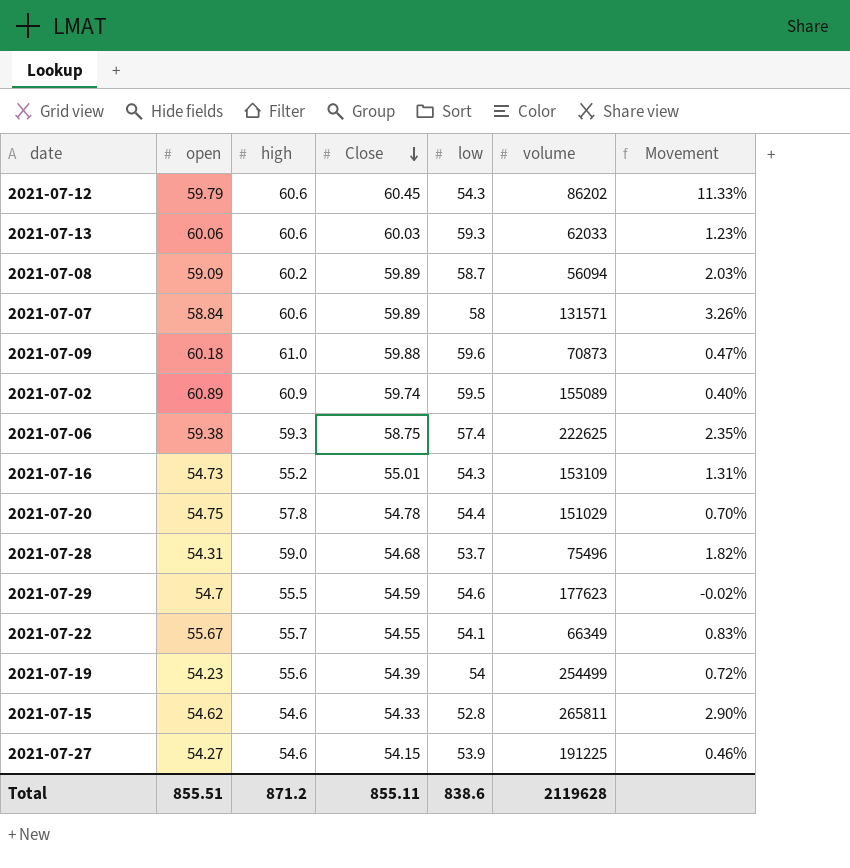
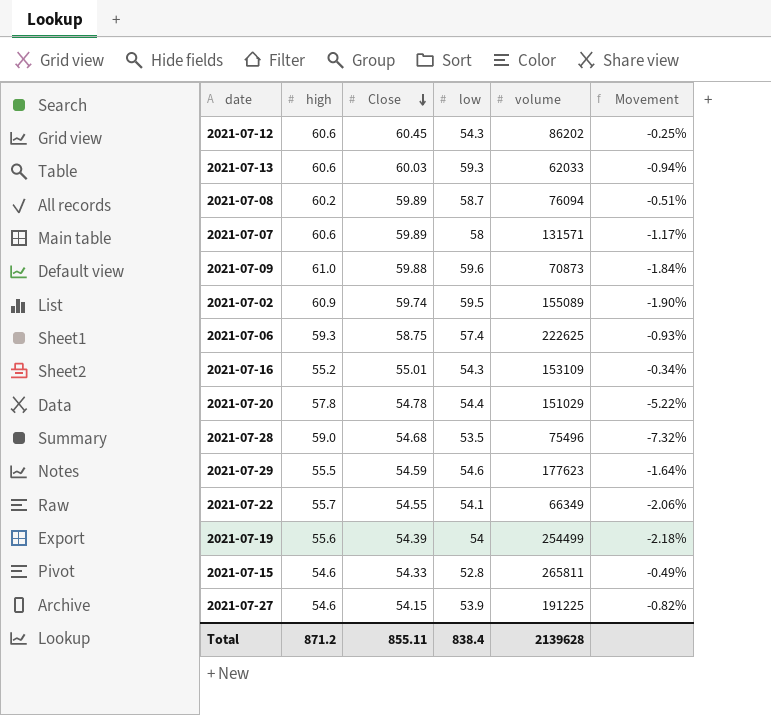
column open | position: 2 -> none
column Movement | formula: ([Close] - [low]) / [low] -> ([Close] - [high]) / [high]
2021-07-08 | volume: 56094 -> 76094
2021-07-28 | low: 53.7 -> 53.5
Total | low: 838.6 -> 838.4
Total | volume: 2119628 -> 2139628

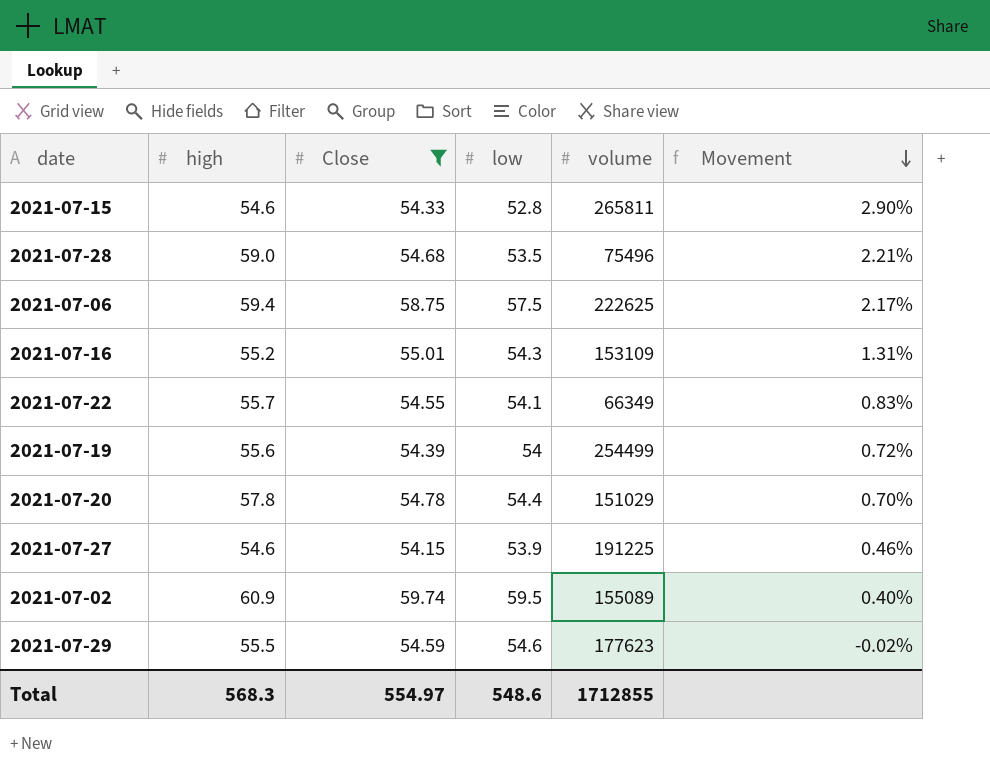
filter: none -> Close <= 59.74
row order: Close descending -> Movement descending
column Movement | formula: ([Close] - [high]) / [high] -> ([Close] - [low]) / [low]
2021-07-06 | high: 59.3 -> 59.4
2021-07-06 | low: 57.4 -> 57.5
Total | high: 871.2 -> 568.3
Total | Close: 855.11 -> 554.97
Total | low: 838.4 -> 548.6
Total | volume: 2139628 -> 1712855

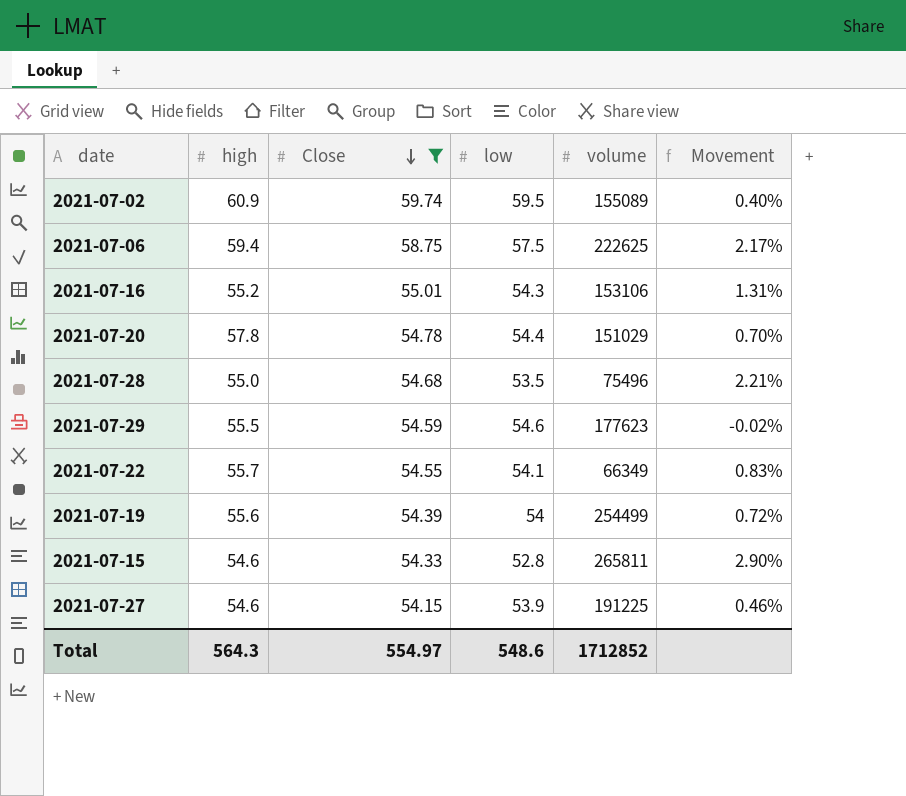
row order: Movement descending -> Close descending
2021-07-16 | volume: 153109 -> 153106
2021-07-28 | high: 59.0 -> 55.0
Total | high: 568.3 -> 564.3
Total | volume: 1712855 -> 1712852

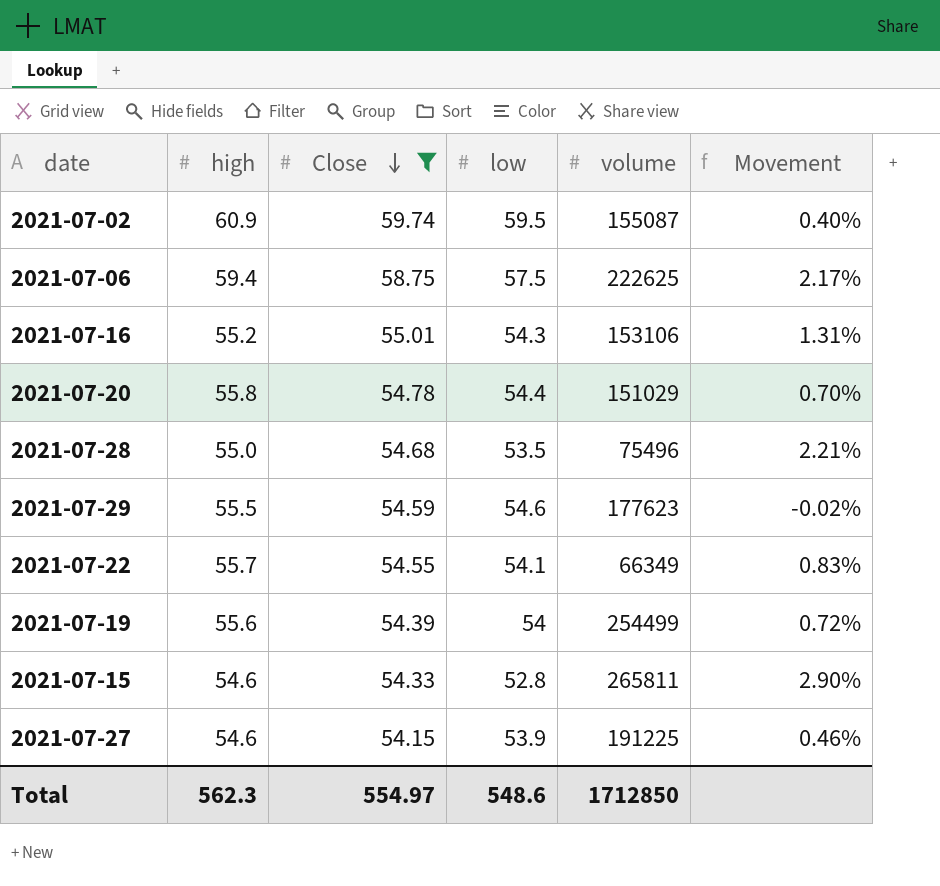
2021-07-02 | volume: 155089 -> 155087
2021-07-20 | high: 57.8 -> 55.8
Total | high: 564.3 -> 562.3
Total | volume: 1712852 -> 1712850

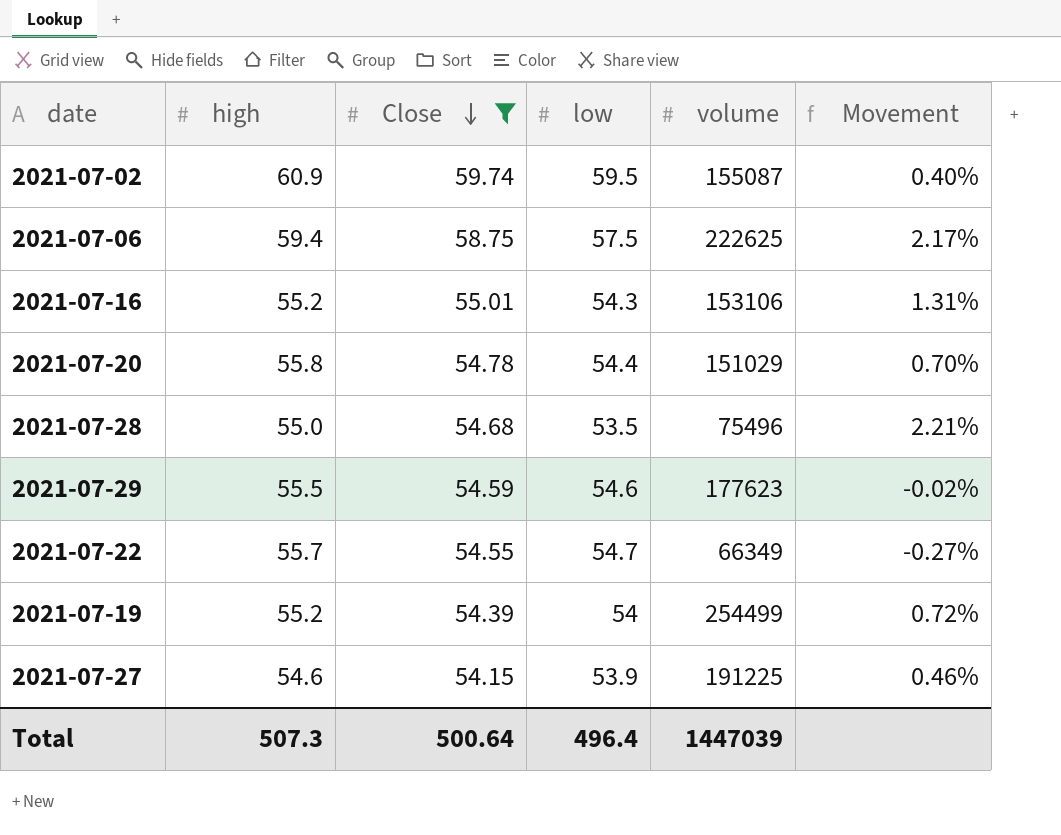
row 2021-07-15: 54.6 | 54.33 | 52.8 | 265811 | 2.90% -> none
2021-07-22 | low: 54.1 -> 54.7
2021-07-22 | Movement: 0.83% -> -0.27%
2021-07-19 | high: 55.6 -> 55.2
Total | high: 562.3 -> 507.3
Total | Close: 554.97 -> 500.64
Total | low: 548.6 -> 496.4
Total | volume: 1712850 -> 1447039

